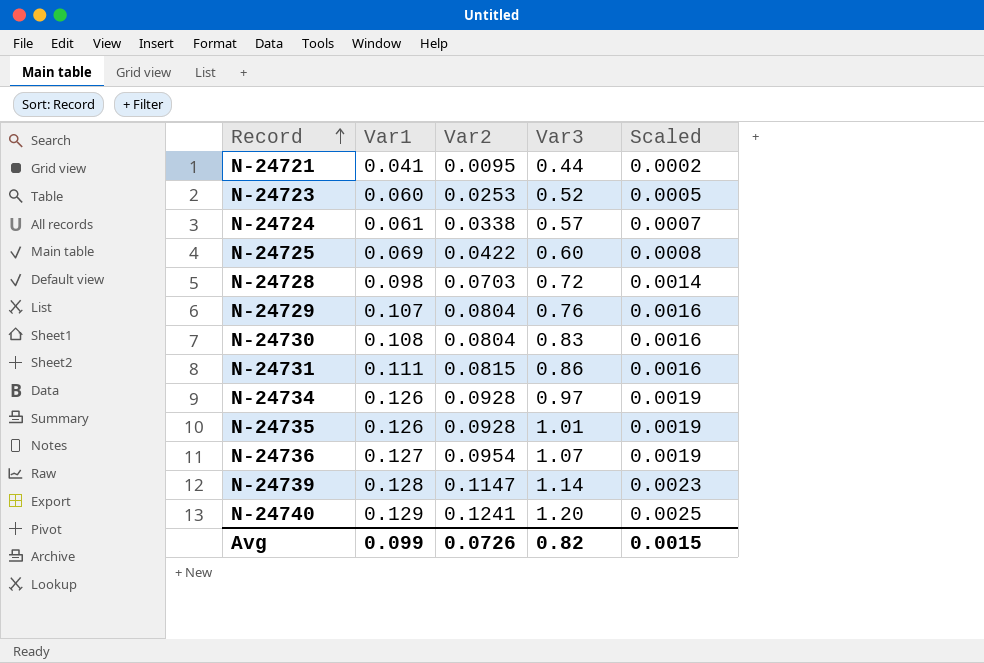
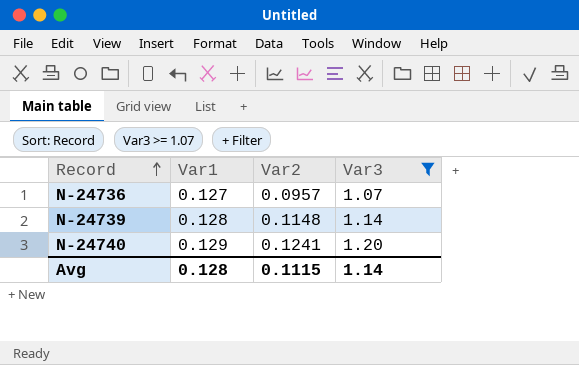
filter: none -> Var3 >= 1.07
column Scaled | formula: [Var2] * 0.02 -> none
N-24736 | Var2: 0.0954 -> 0.0957
N-24739 | Var2: 0.1147 -> 0.1148
Avg | Var1: 0.099 -> 0.128
Avg | Var2: 0.0726 -> 0.1115
Avg | Var3: 0.82 -> 1.14

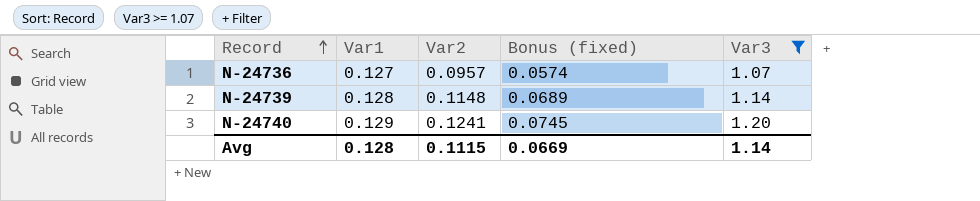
column Bonus (fixed) | formula: none -> [Var2] * 0.6

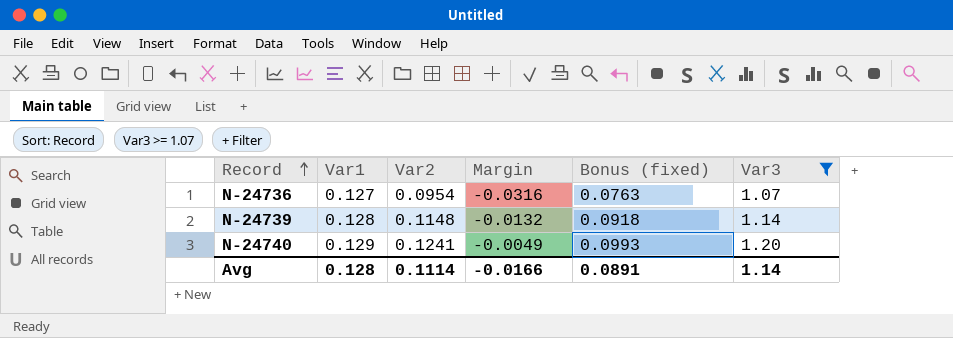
column Margin | formula: none -> [Var2] - [Var1]
column Bonus (fixed) | formula: [Var2] * 0.6 -> [Var2] * 0.8
N-24736 | Var2: 0.0957 -> 0.0954
Avg | Var2: 0.1115 -> 0.1114
Avg | Bonus (fixed): 0.0669 -> 0.0891

